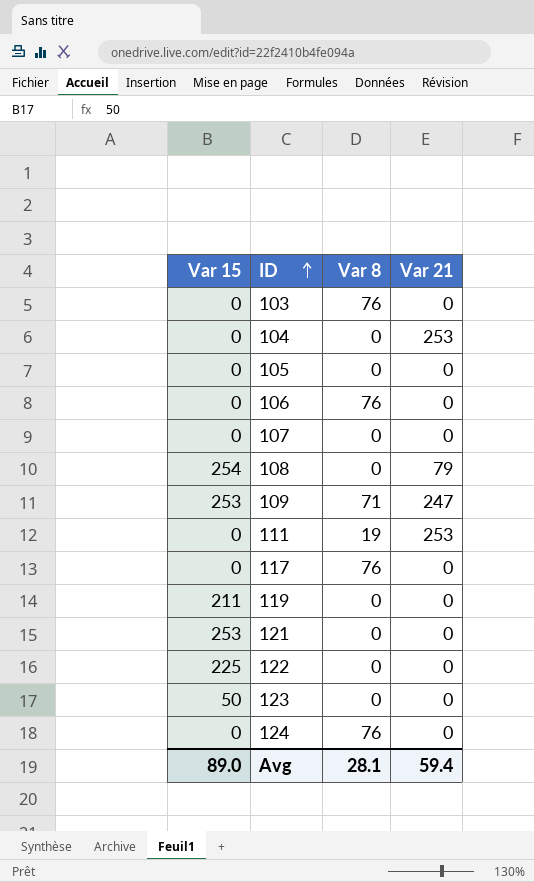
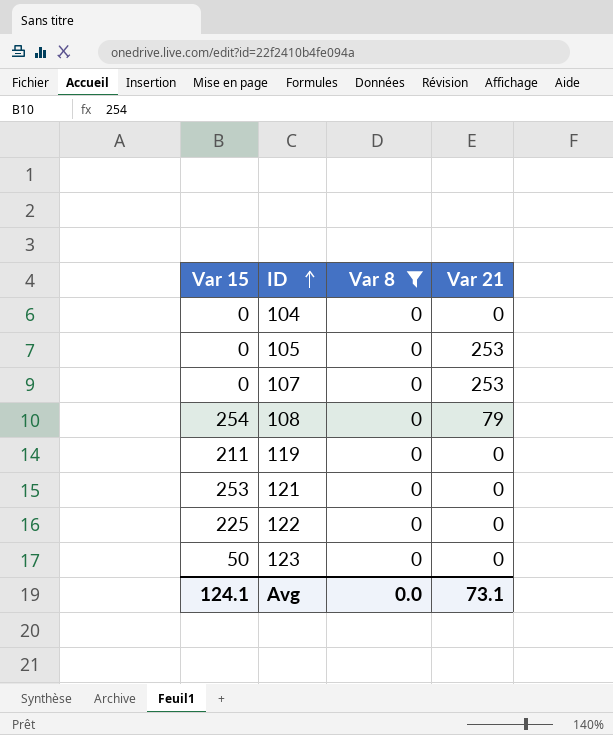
filter: none -> Var 8 = 0
104 | Var 21: 253 -> 0
105 | Var 21: 0 -> 253
107 | Var 21: 0 -> 253
Avg | Var 15: 89.0 -> 124.1
Avg | Var 8: 28.1 -> 0.0
Avg | Var 21: 59.4 -> 73.1

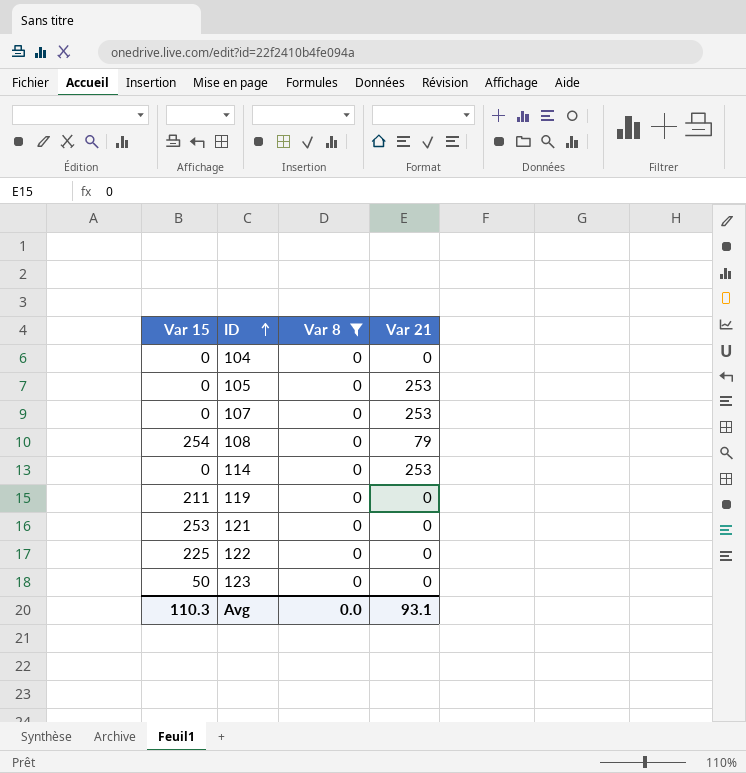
row 114: none -> 0 | 0 | 253
Avg | Var 15: 124.1 -> 110.3
Avg | Var 21: 73.1 -> 93.1

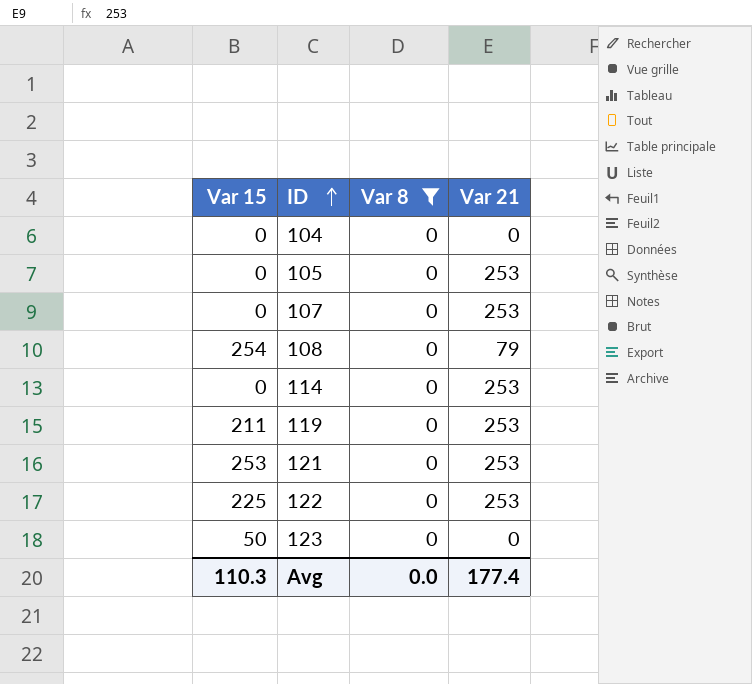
119 | Var 21: 0 -> 253
121 | Var 21: 0 -> 253
122 | Var 21: 0 -> 253
Avg | Var 21: 93.1 -> 177.4

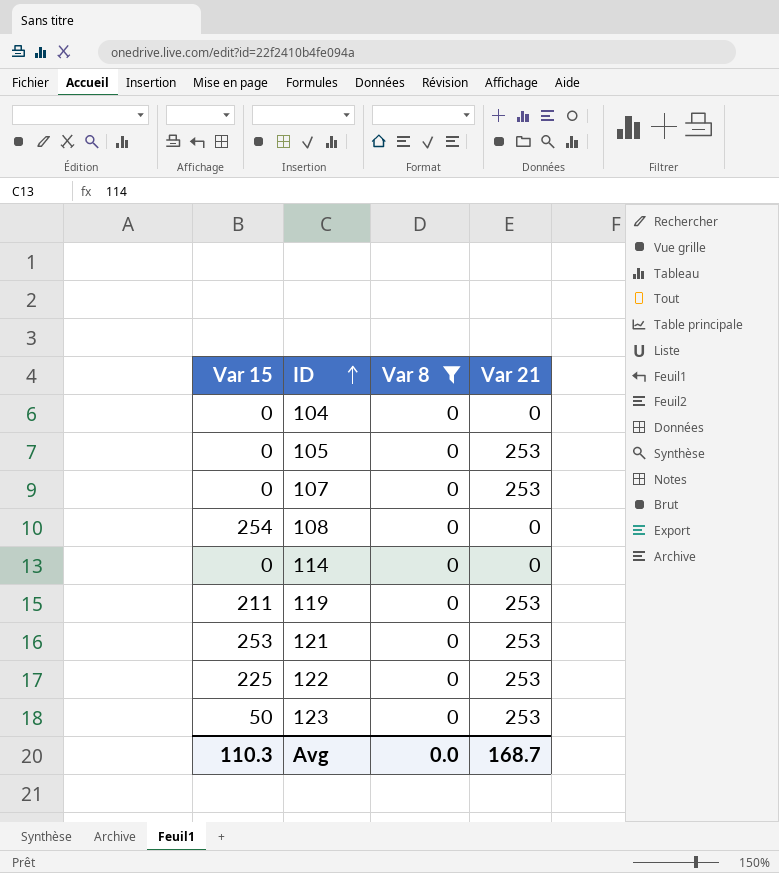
108 | Var 21: 79 -> 0
114 | Var 21: 253 -> 0
123 | Var 21: 0 -> 253
Avg | Var 21: 177.4 -> 168.7

